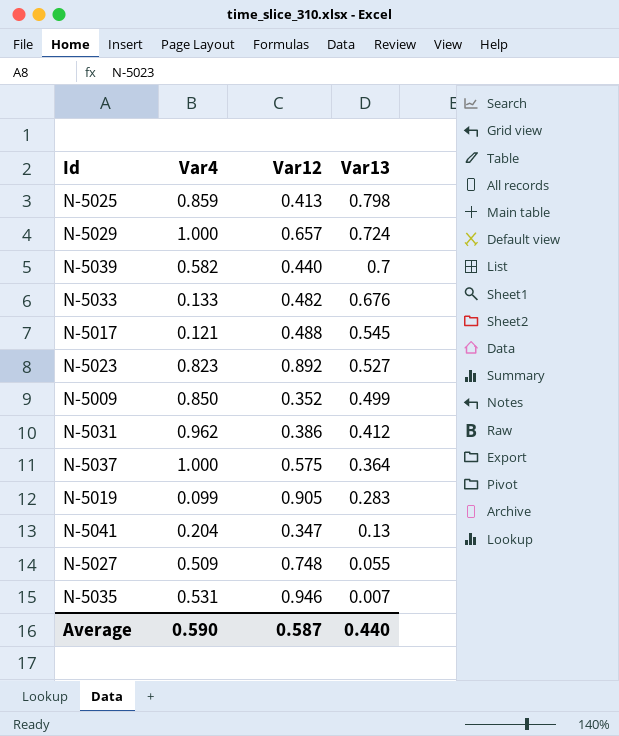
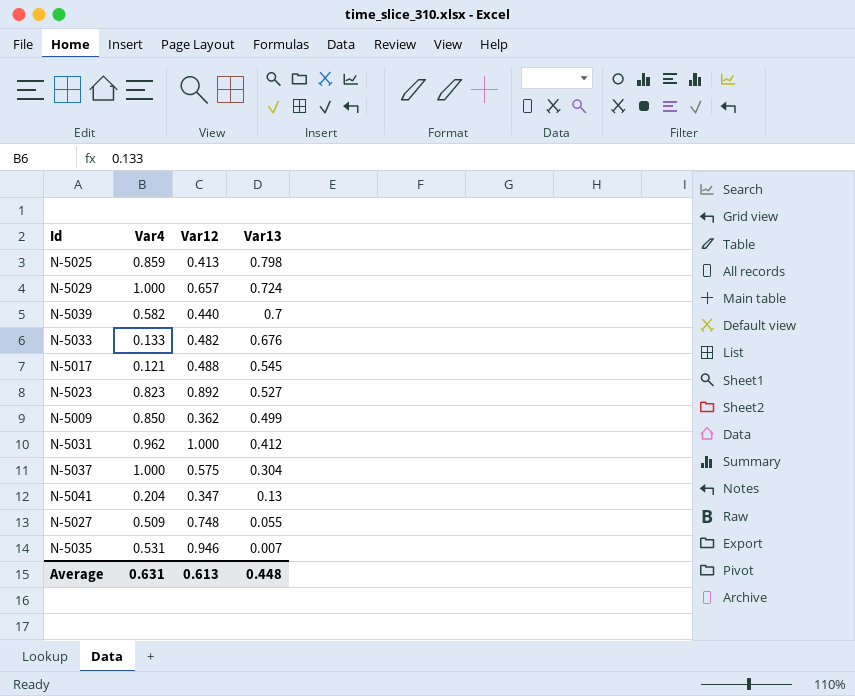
row N-5019: 0.099 | 0.905 | 0.283 -> none
N-5009 | Var12: 0.352 -> 0.362
N-5031 | Var12: 0.386 -> 1.000
N-5037 | Var13: 0.364 -> 0.304
Average | Var4: 0.590 -> 0.631
Average | Var12: 0.587 -> 0.613
Average | Var13: 0.440 -> 0.448

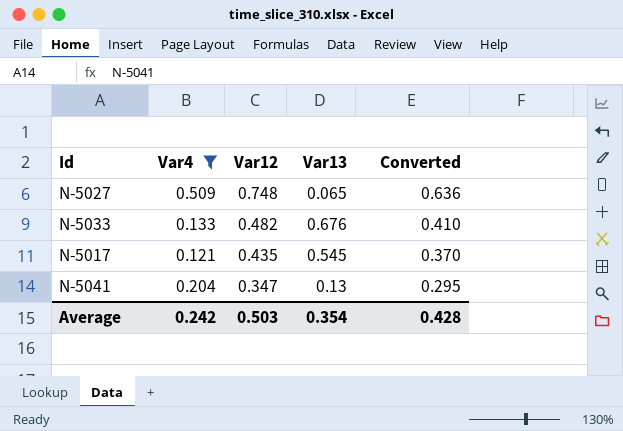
filter: none -> Var4 <= 0.509
row order: Var13 descending -> Var12 descending
column Converted | formula: none -> [Var12] * 0.85
N-5027 | Var13: 0.055 -> 0.065
N-5017 | Var12: 0.488 -> 0.435
Average | Var4: 0.631 -> 0.242
Average | Var12: 0.613 -> 0.503
Average | Var13: 0.448 -> 0.354

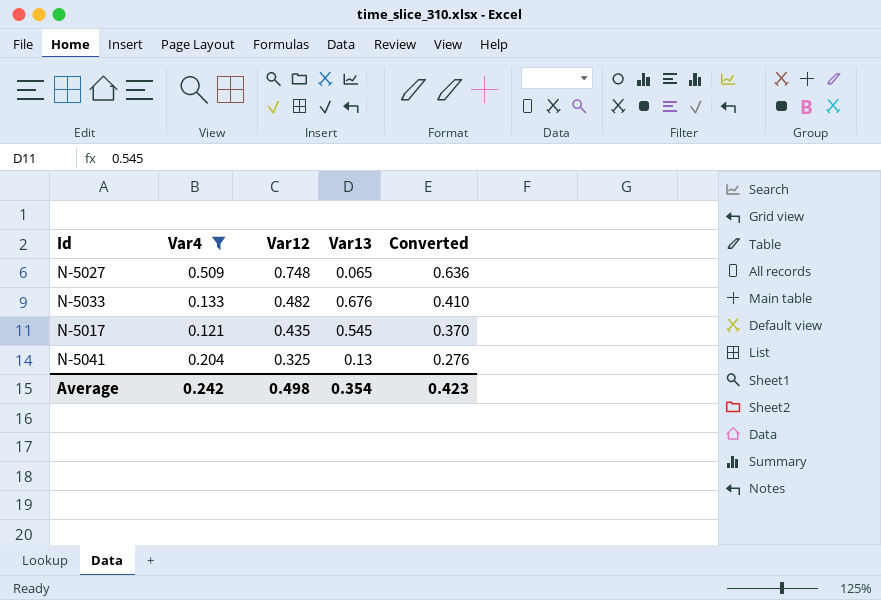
N-5041 | Var12: 0.347 -> 0.325
N-5041 | Converted: 0.295 -> 0.276
Average | Var12: 0.503 -> 0.498
Average | Converted: 0.428 -> 0.423

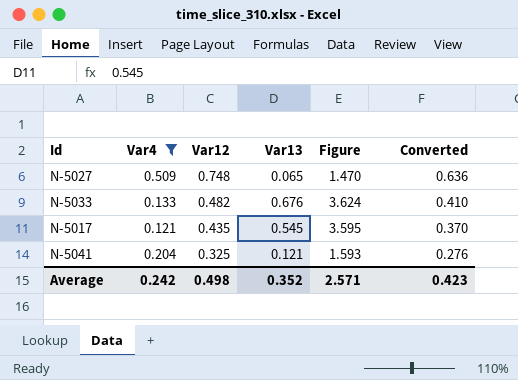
column Figure | formula: none -> [Var12] / [Var4]
N-5041 | Var13: 0.13 -> 0.121
Average | Var13: 0.354 -> 0.352

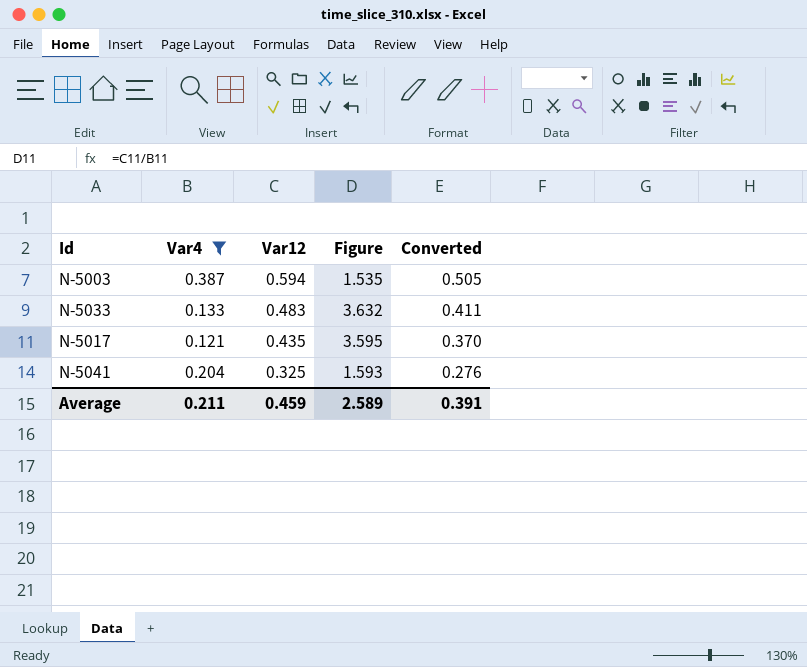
column Var13 | position: 4 -> none
row N-5027: 0.509 | 0.748 | 0.065 | 1.470 | 0.636 -> none
row N-5003: none -> 0.387 | 0.594 | 1.535 | 0.505
N-5033 | Var12: 0.482 -> 0.483
N-5033 | Figure: 3.624 -> 3.632
N-5033 | Converted: 0.410 -> 0.411
Average | Var4: 0.242 -> 0.211
Average | Var12: 0.498 -> 0.459
Average | Figure: 2.571 -> 2.589
Average | Converted: 0.423 -> 0.391

